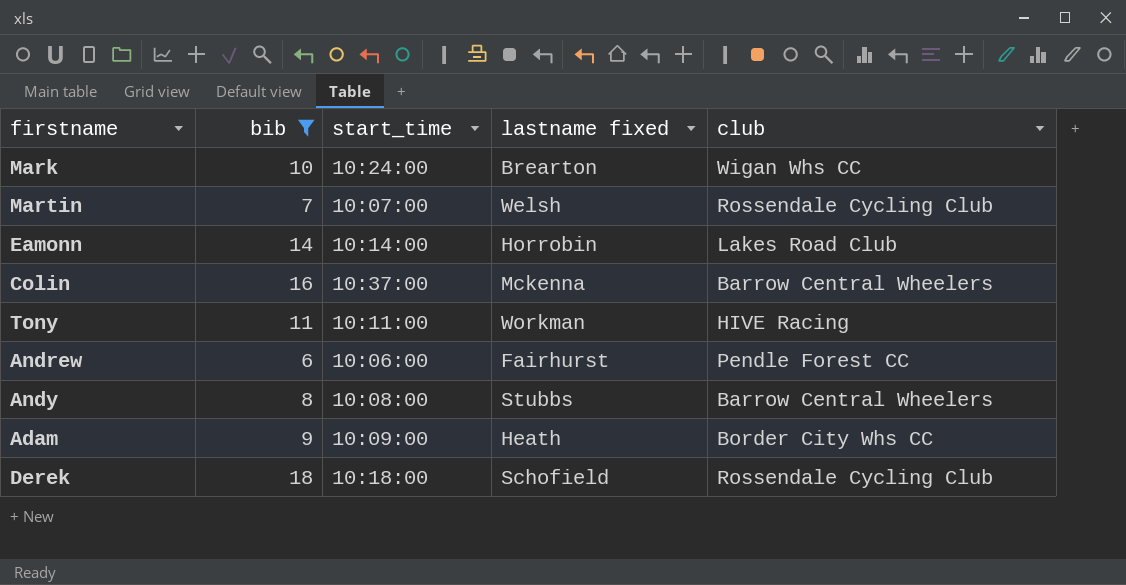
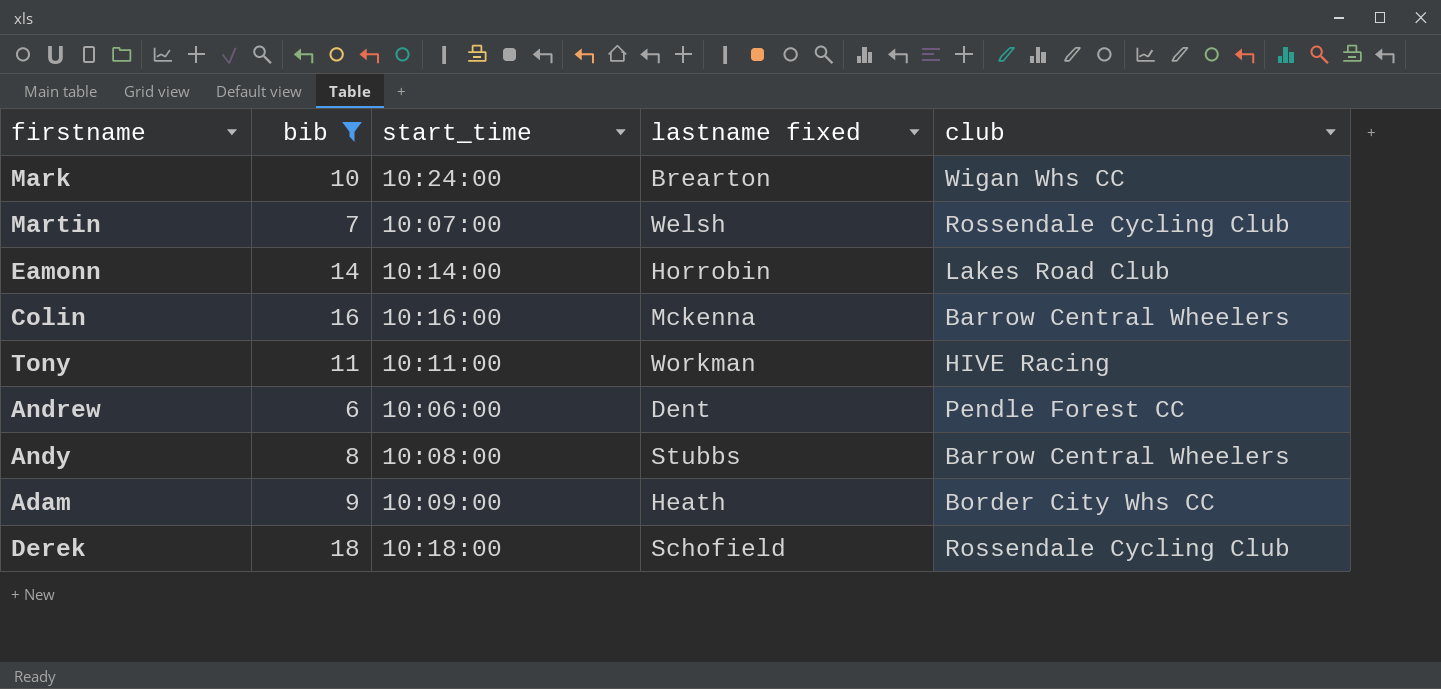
Colin | start_time: 10:37:00 -> 10:16:00
Andrew | lastname fixed: Fairhurst -> Dent

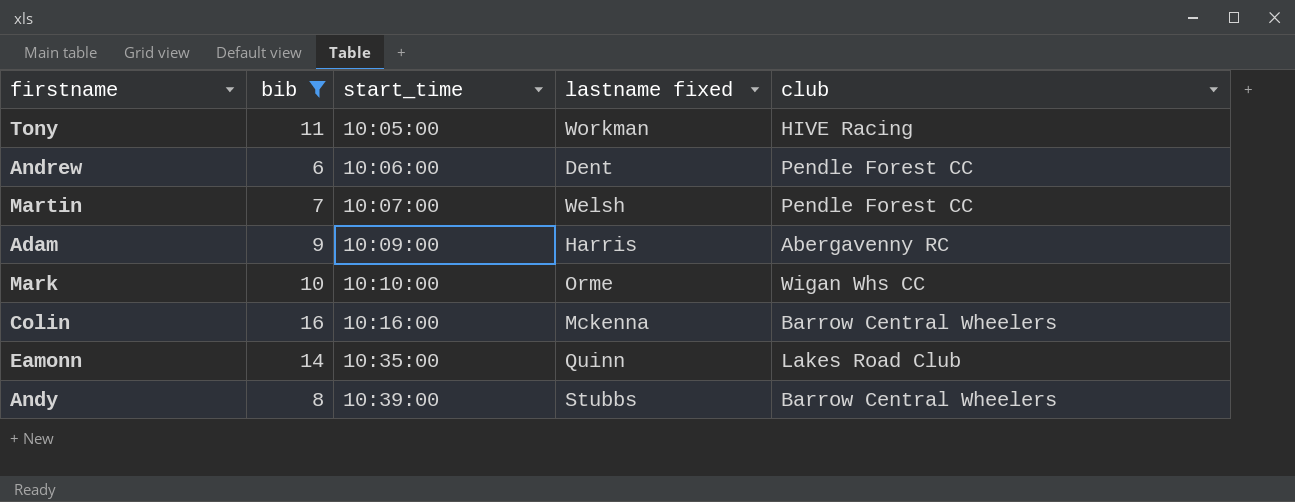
row order: none -> start_time ascending
row Derek: 18 | 10:18:00 | Schofield | Rossendale Cycling Club -> none
Tony | start_time: 10:11:00 -> 10:05:00
Martin | club: Rossendale Cycling Club -> Pendle Forest CC
Adam | lastname fixed: Heath -> Harris
Adam | club: Border City Whs CC -> Abergavenny RC
Mark | start_time: 10:24:00 -> 10:10:00
Mark | lastname fixed: Brearton -> Orme
Eamonn | start_time: 10:14:00 -> 10:35:00
Eamonn | lastname fixed: Horrobin -> Quinn
Andy | start_time: 10:08:00 -> 10:39:00

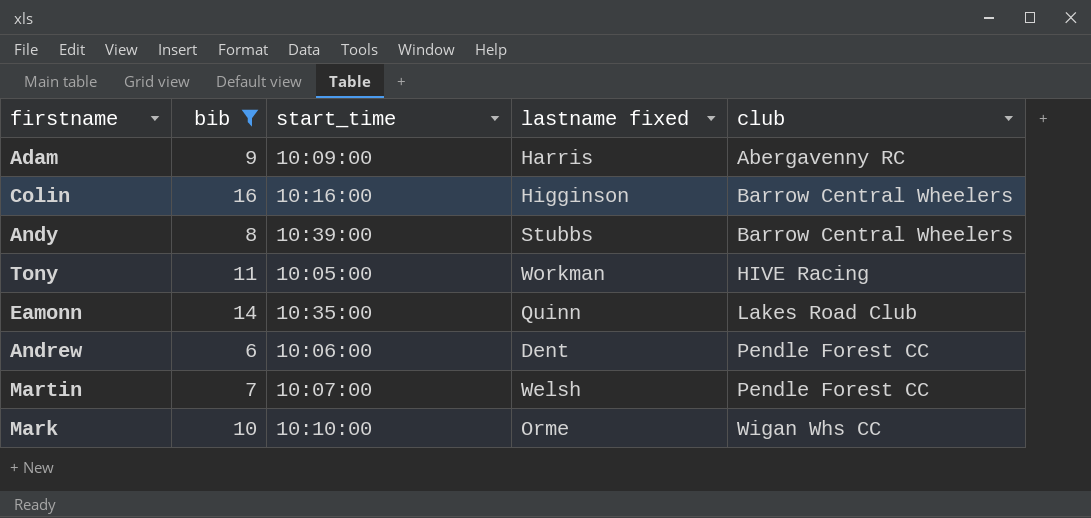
row order: start_time ascending -> club ascending
Colin | lastname fixed: Mckenna -> Higginson

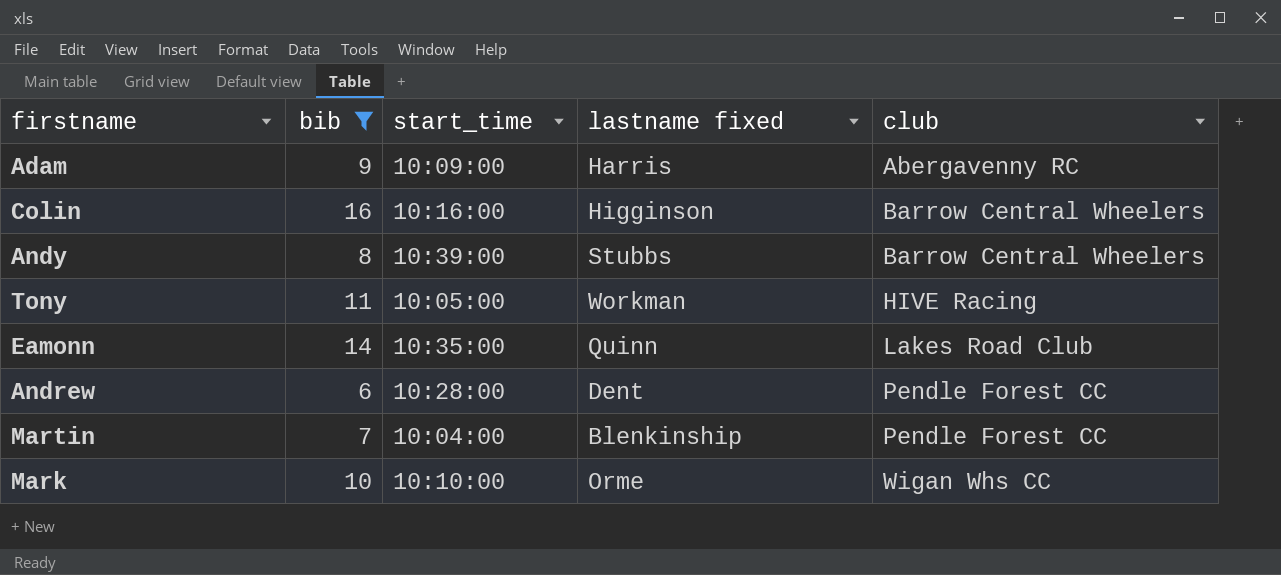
Andrew | start_time: 10:06:00 -> 10:28:00
Martin | start_time: 10:07:00 -> 10:04:00
Martin | lastname fixed: Welsh -> Blenkinship

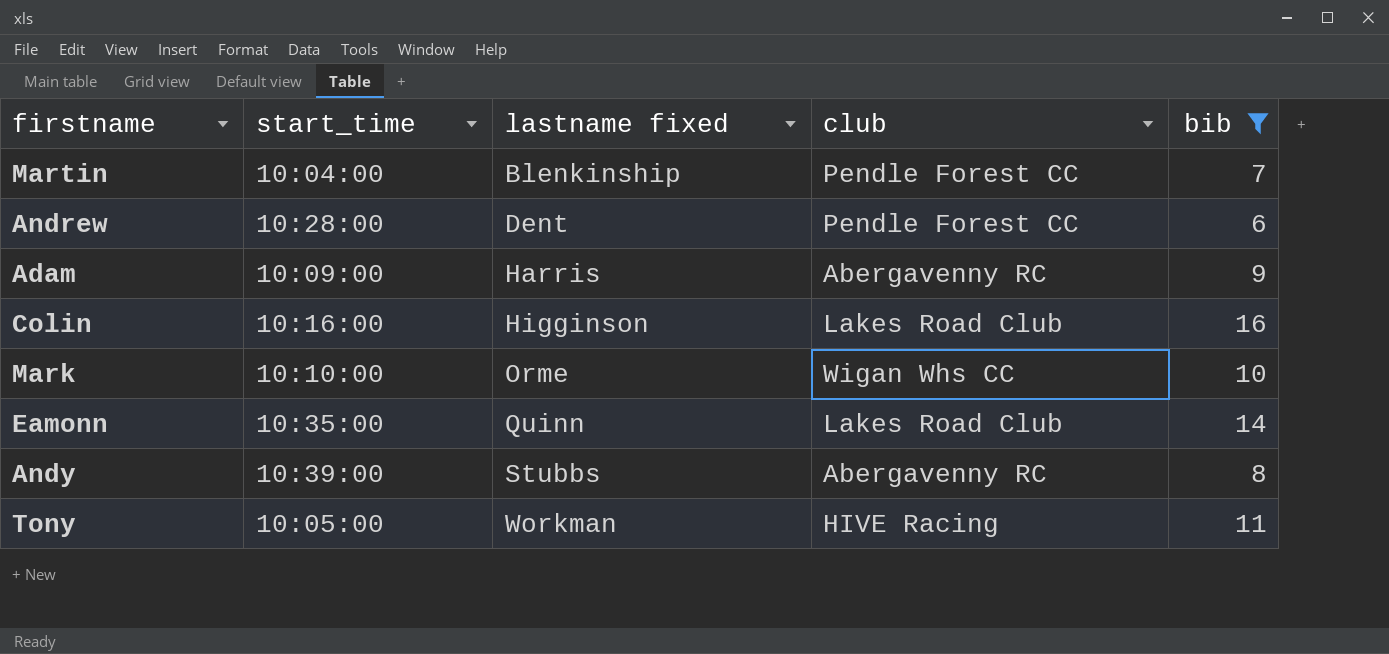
row order: club ascending -> lastname fixed ascending
column bib | position: 2 -> 5
Colin | club: Barrow Central Wheelers -> Lakes Road Club
Andy | club: Barrow Central Wheelers -> Abergavenny RC

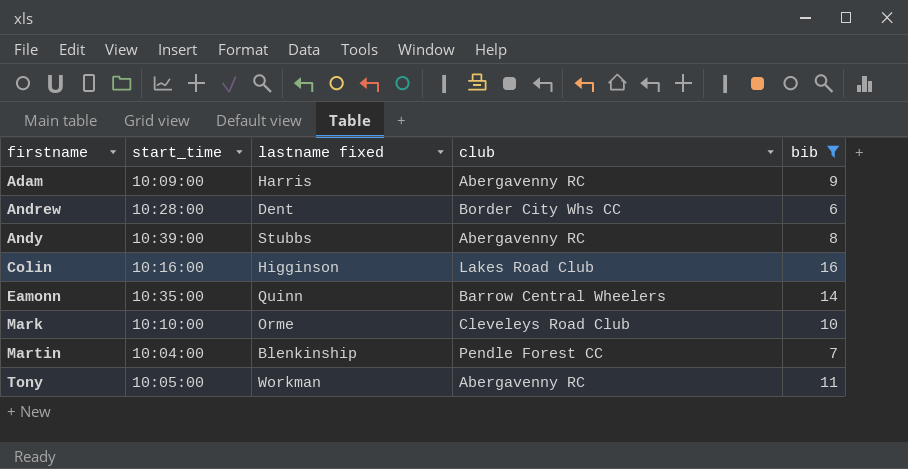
row order: lastname fixed ascending -> firstname ascending
Andrew | club: Pendle Forest CC -> Border City Whs CC
Eamonn | club: Lakes Road Club -> Barrow Central Wheelers
Mark | club: Wigan Whs CC -> Cleveleys Road Club
Tony | club: HIVE Racing -> Abergavenny RC

